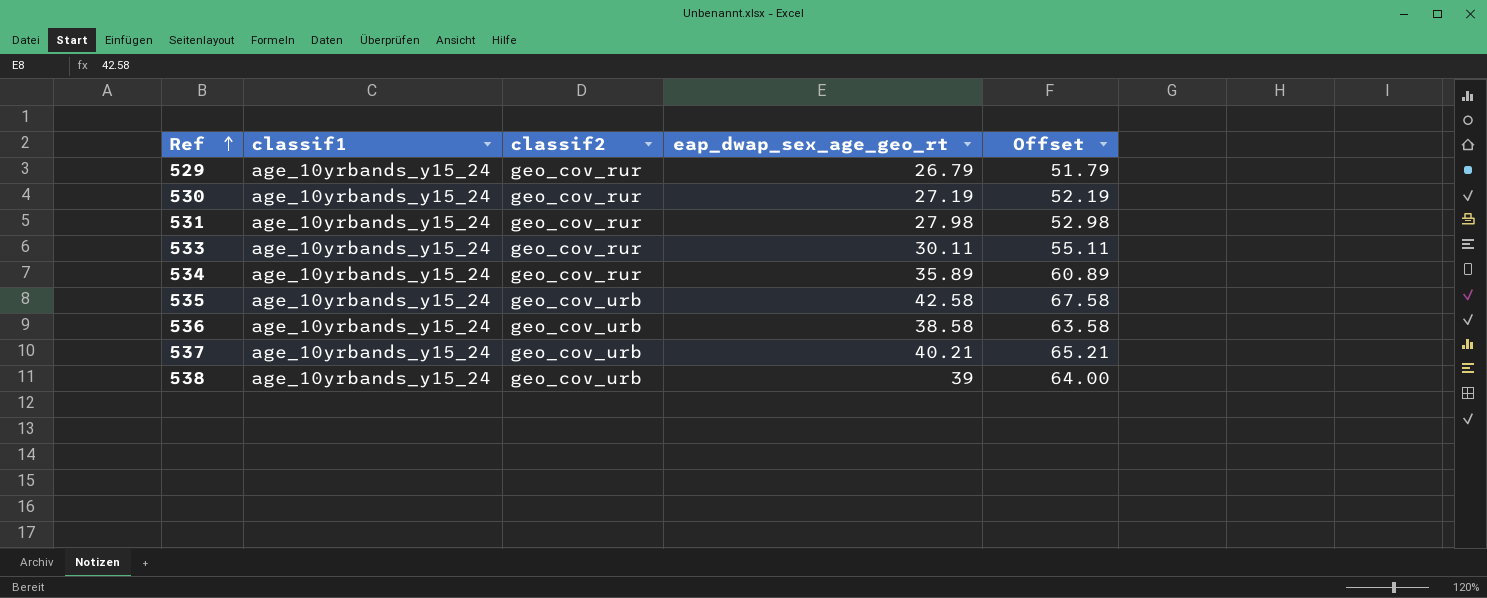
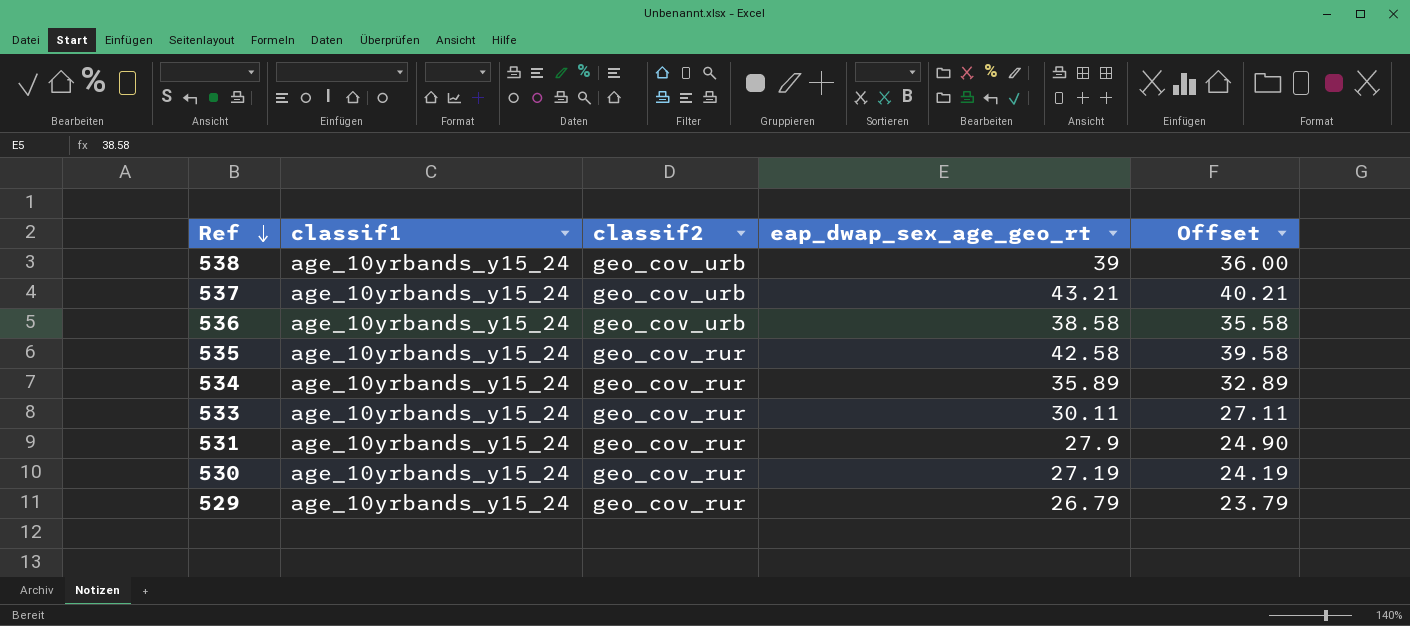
row order: Ref ascending -> Ref descending
column Offset | formula: [eap_dwap_sex_age_geo_rt] + 25 -> [eap_dwap_sex_age_geo_rt] - 3
537 | eap_dwap_sex_age_geo_rt: 40.21 -> 43.21
535 | classif2: geo_cov_urb -> geo_cov_rur
531 | eap_dwap_sex_age_geo_rt: 27.98 -> 27.9

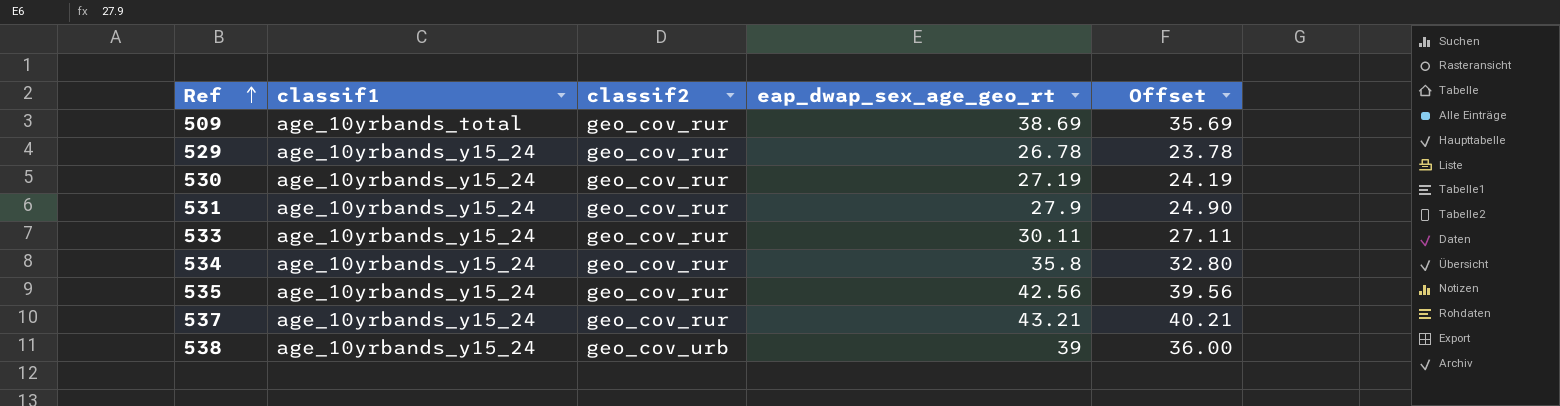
row order: Ref descending -> Ref ascending
row 536: age_10yrbands_y15_24 | geo_cov_urb | 38.58 | 35.58 -> none
row 509: none -> age_10yrbands_total | geo_cov_rur | 38.69 | 35.69
529 | eap_dwap_sex_age_geo_rt: 26.79 -> 26.78
529 | Offset: 23.79 -> 23.78
534 | eap_dwap_sex_age_geo_rt: 35.89 -> 35.8
534 | Offset: 32.89 -> 32.80
535 | eap_dwap_sex_age_geo_rt: 42.58 -> 42.56
535 | Offset: 39.58 -> 39.56
537 | classif2: geo_cov_urb -> geo_cov_rur

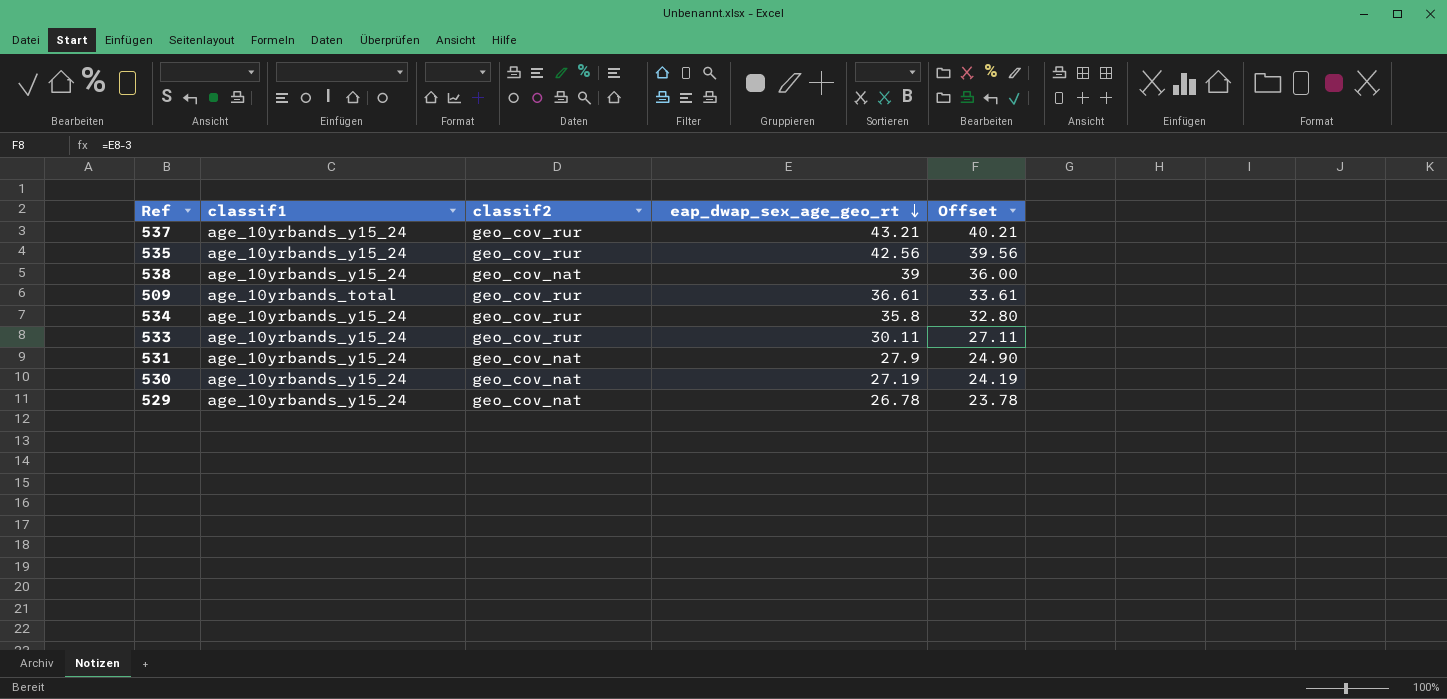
row order: Ref ascending -> eap_dwap_sex_age_geo_rt descending
538 | classif2: geo_cov_urb -> geo_cov_nat
509 | eap_dwap_sex_age_geo_rt: 38.69 -> 36.61
509 | Offset: 35.69 -> 33.61
531 | classif2: geo_cov_rur -> geo_cov_nat
530 | classif2: geo_cov_rur -> geo_cov_nat
529 | classif2: geo_cov_rur -> geo_cov_nat

